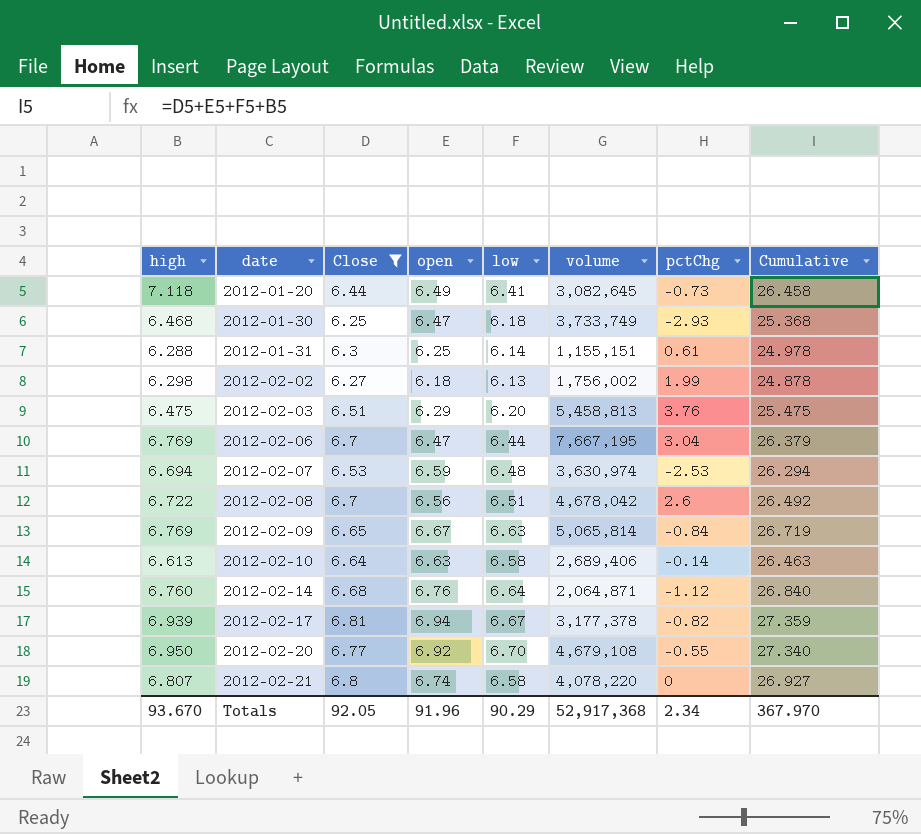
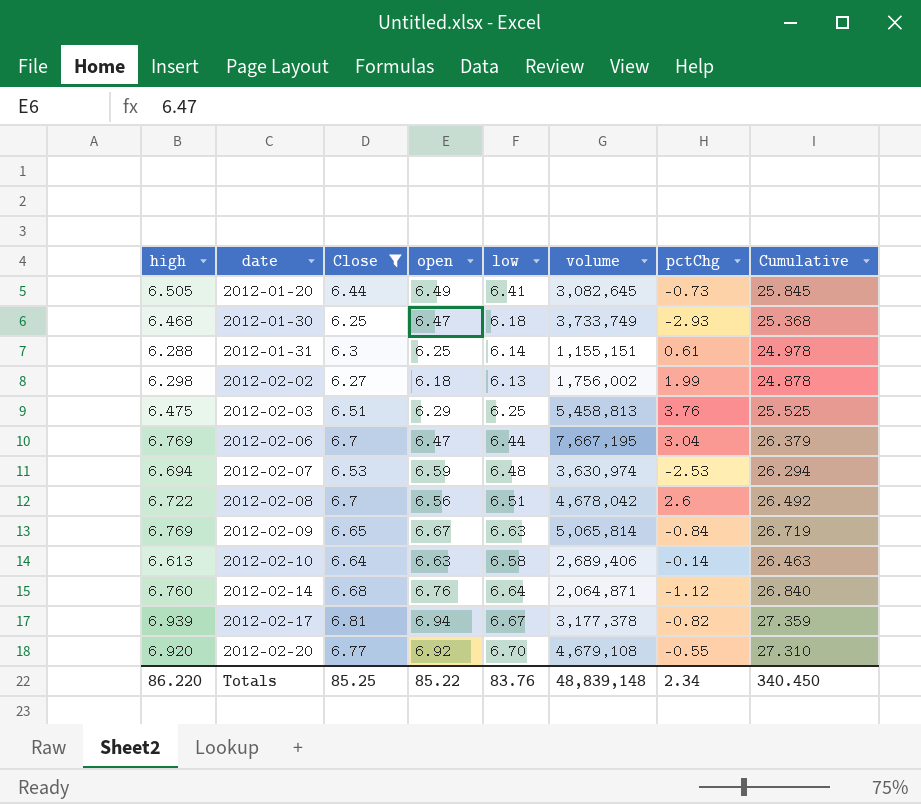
row 2012-02-21: 6.807 | 6.8 | 6.74 | 6.58 | 4,078,220 | 0 | 26.927 -> none
2012-01-20 | high: 7.118 -> 6.505
2012-01-20 | Cumulative: 26.458 -> 25.845
2012-02-03 | low: 6.20 -> 6.25
2012-02-03 | Cumulative: 25.475 -> 25.525
2012-02-20 | high: 6.950 -> 6.920
2012-02-20 | Cumulative: 27.340 -> 27.310
Totals | high: 93.670 -> 86.220
Totals | Close: 92.05 -> 85.25
Totals | open: 91.96 -> 85.22
Totals | low: 90.29 -> 83.76
Totals | volume: 52,917,368 -> 48,839,148
Totals | Cumulative: 367.970 -> 340.450

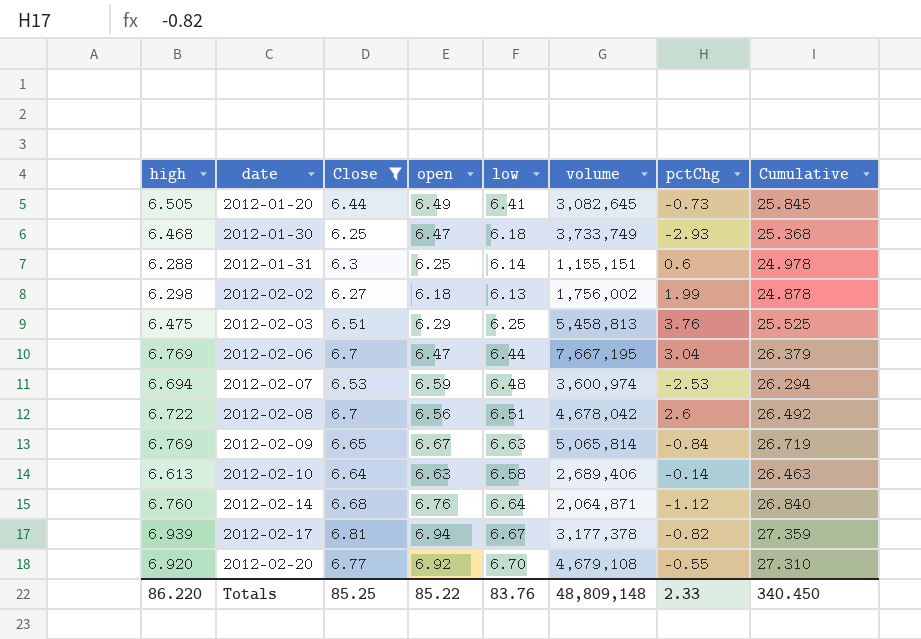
2012-01-31 | pctChg: 0.61 -> 0.6
2012-02-07 | volume: 3,630,974 -> 3,600,974
Totals | volume: 48,839,148 -> 48,809,148
Totals | pctChg: 2.34 -> 2.33

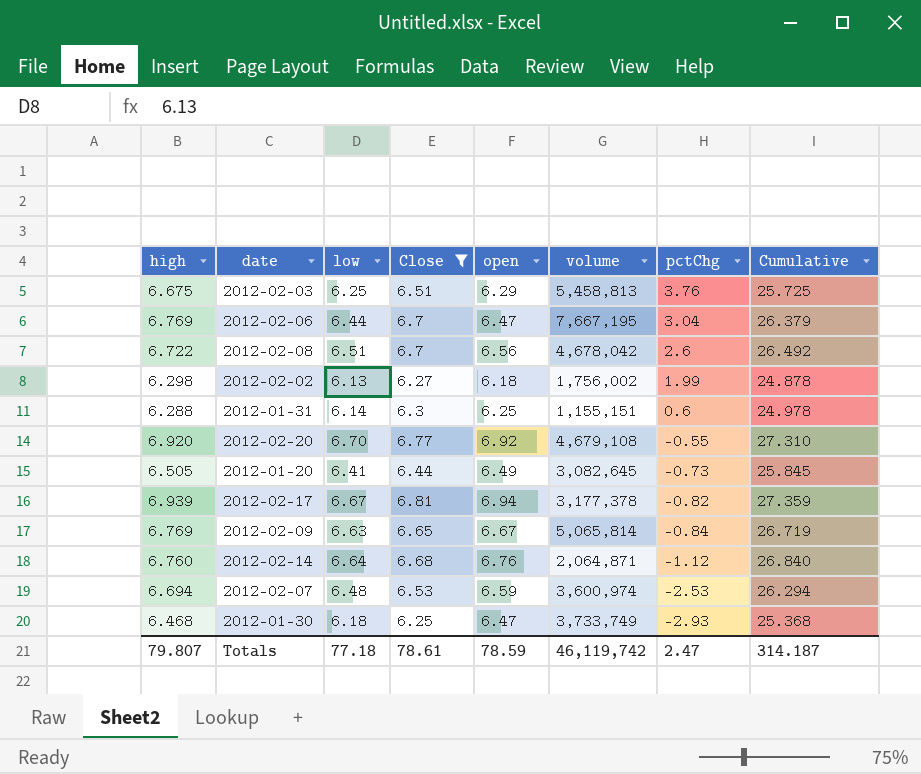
row order: date ascending -> pctChg descending
column low | position: 5 -> 3
row 2012-02-10: 6.613 | 6.64 | 6.63 | 6.58 | 2,689,406 | -0.14 | 26.463 -> none
2012-02-03 | high: 6.475 -> 6.675
2012-02-03 | Cumulative: 25.525 -> 25.725
Totals | high: 86.220 -> 79.807
Totals | low: 83.76 -> 77.18
Totals | Close: 85.25 -> 78.61
Totals | open: 85.22 -> 78.59
Totals | volume: 48,809,148 -> 46,119,742
Totals | pctChg: 2.33 -> 2.47
Totals | Cumulative: 340.450 -> 314.187

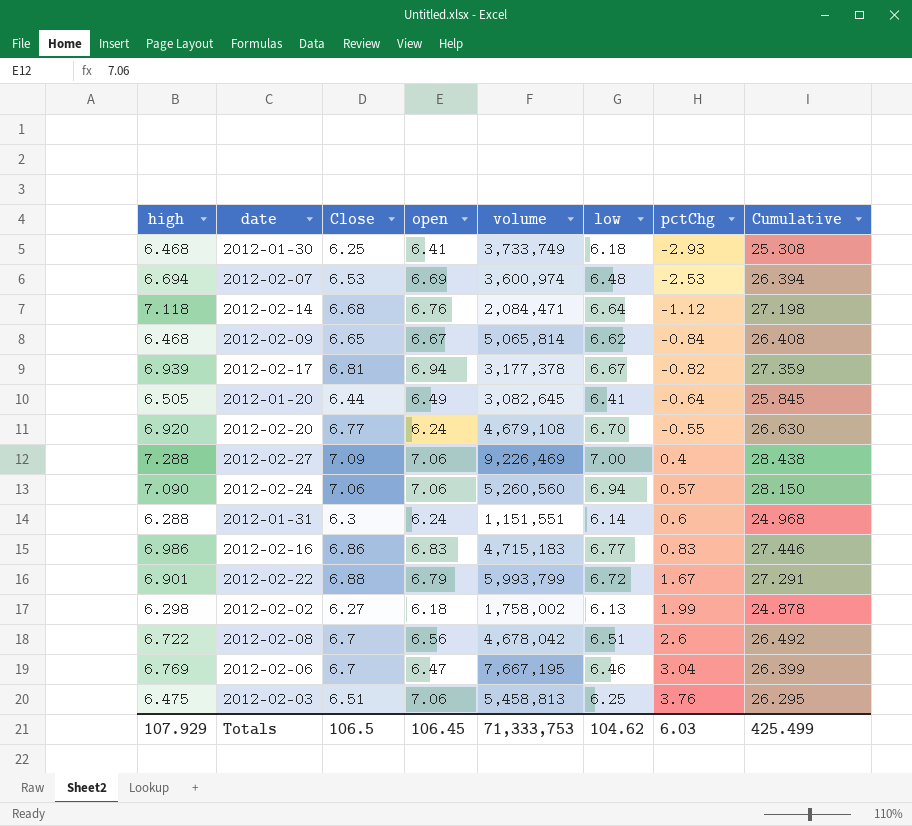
filter: Close <= 6.81 -> none
row order: pctChg descending -> pctChg ascending
column low | position: 3 -> 6
2012-01-30 | open: 6.47 -> 6.41
2012-01-30 | Cumulative: 25.368 -> 25.308
2012-02-07 | open: 6.59 -> 6.69
2012-02-07 | Cumulative: 26.294 -> 26.394
2012-02-14 | high: 6.760 -> 7.118
2012-02-14 | volume: 2,064,871 -> 2,084,471
2012-02-14 | Cumulative: 26.840 -> 27.198
2012-02-09 | high: 6.769 -> 6.468
2012-02-09 | low: 6.63 -> 6.62
2012-02-09 | Cumulative: 26.719 -> 26.408
2012-01-20 | pctChg: -0.73 -> -0.64
2012-02-20 | open: 6.92 -> 6.24
2012-02-20 | Cumulative: 27.310 -> 26.630
2012-01-31 | open: 6.25 -> 6.24
2012-01-31 | volume: 1,155,151 -> 1,151,551
2012-01-31 | Cumulative: 24.978 -> 24.968
2012-02-02 | volume: 1,756,002 -> 1,758,002
2012-02-06 | low: 6.44 -> 6.46
2012-02-06 | Cumulative: 26.379 -> 26.399
2012-02-03 | high: 6.675 -> 6.475
2012-02-03 | open: 6.29 -> 7.06
2012-02-03 | Cumulative: 25.725 -> 26.295
Totals | high: 79.807 -> 107.929
Totals | Close: 78.61 -> 106.5
Totals | open: 78.59 -> 106.45
Totals | volume: 46,119,742 -> 71,333,753
Totals | low: 77.18 -> 104.62
Totals | pctChg: 2.47 -> 6.03
Totals | Cumulative: 314.187 -> 425.499

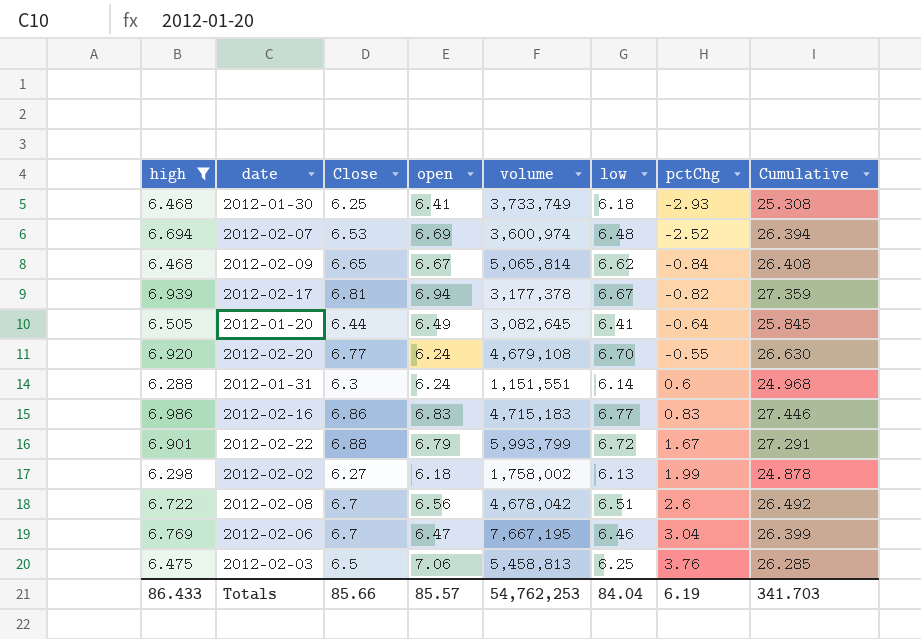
filter: none -> high <= 6.986
2012-02-07 | pctChg: -2.53 -> -2.52
2012-02-03 | Close: 6.51 -> 6.5
2012-02-03 | Cumulative: 26.295 -> 26.285
Totals | high: 107.929 -> 86.433
Totals | Close: 106.5 -> 85.66
Totals | open: 106.45 -> 85.57
Totals | volume: 71,333,753 -> 54,762,253
Totals | low: 104.62 -> 84.04
Totals | pctChg: 6.03 -> 6.19
Totals | Cumulative: 425.499 -> 341.703

